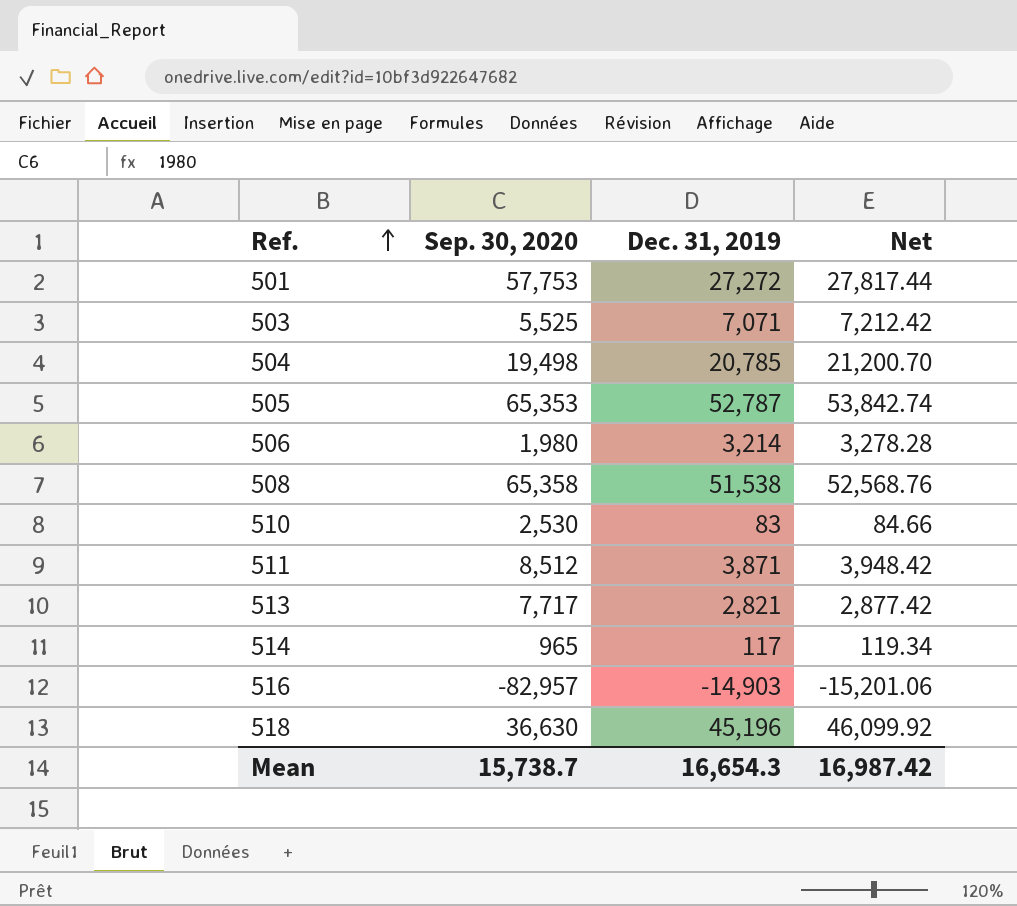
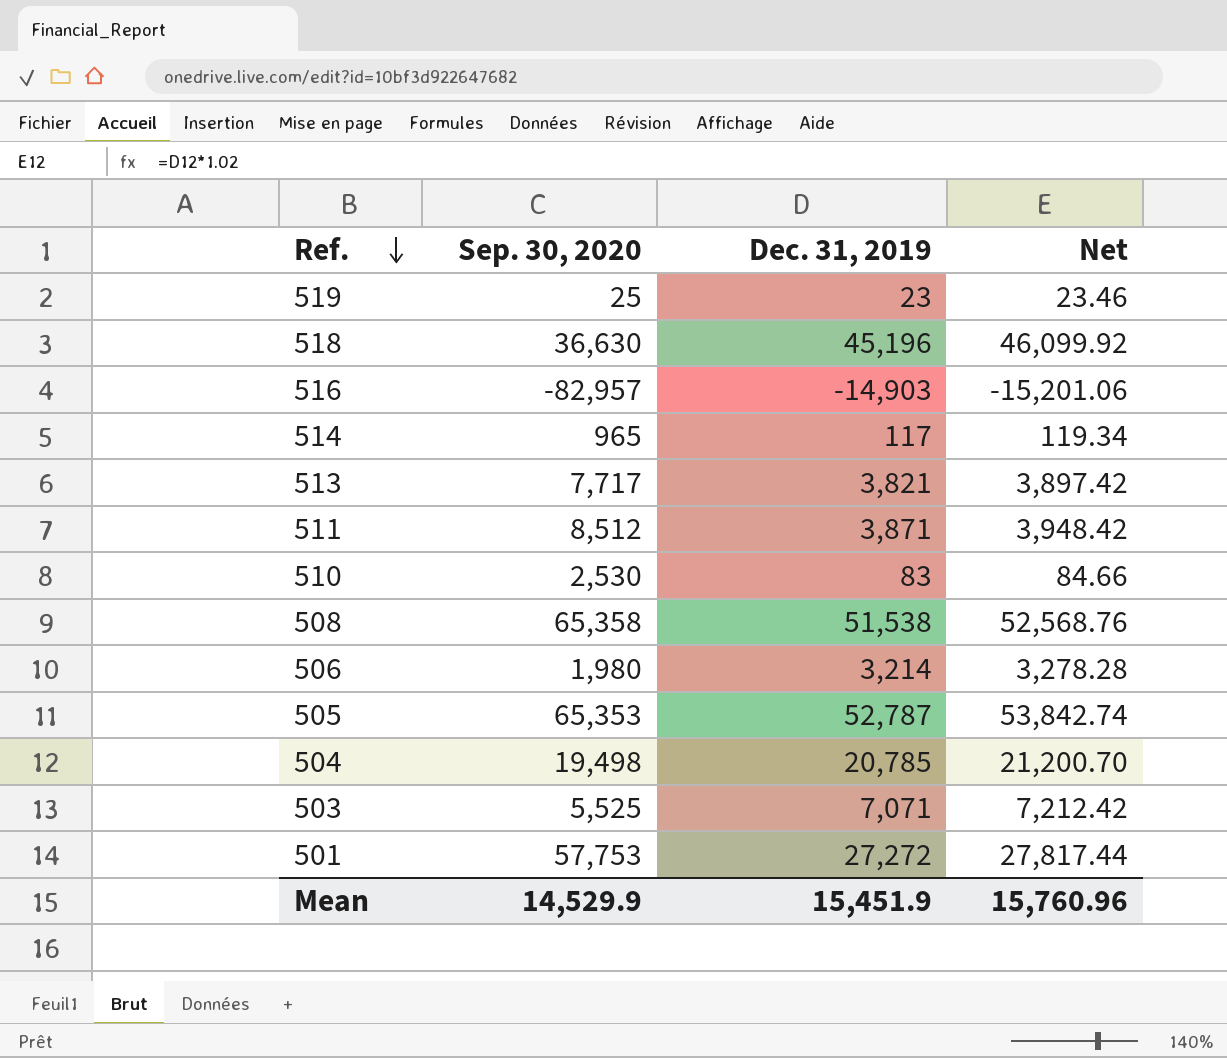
row order: Ref. ascending -> Ref. descending
row 519: none -> 25 | 23 | 23.46
513 | Dec. 31, 2019: 2,821 -> 3,821
513 | Net: 2,877.42 -> 3,897.42
Mean | Sep. 30, 2020: 15,738.7 -> 14,529.9
Mean | Dec. 31, 2019: 16,654.3 -> 15,451.9
Mean | Net: 16,987.42 -> 15,760.96

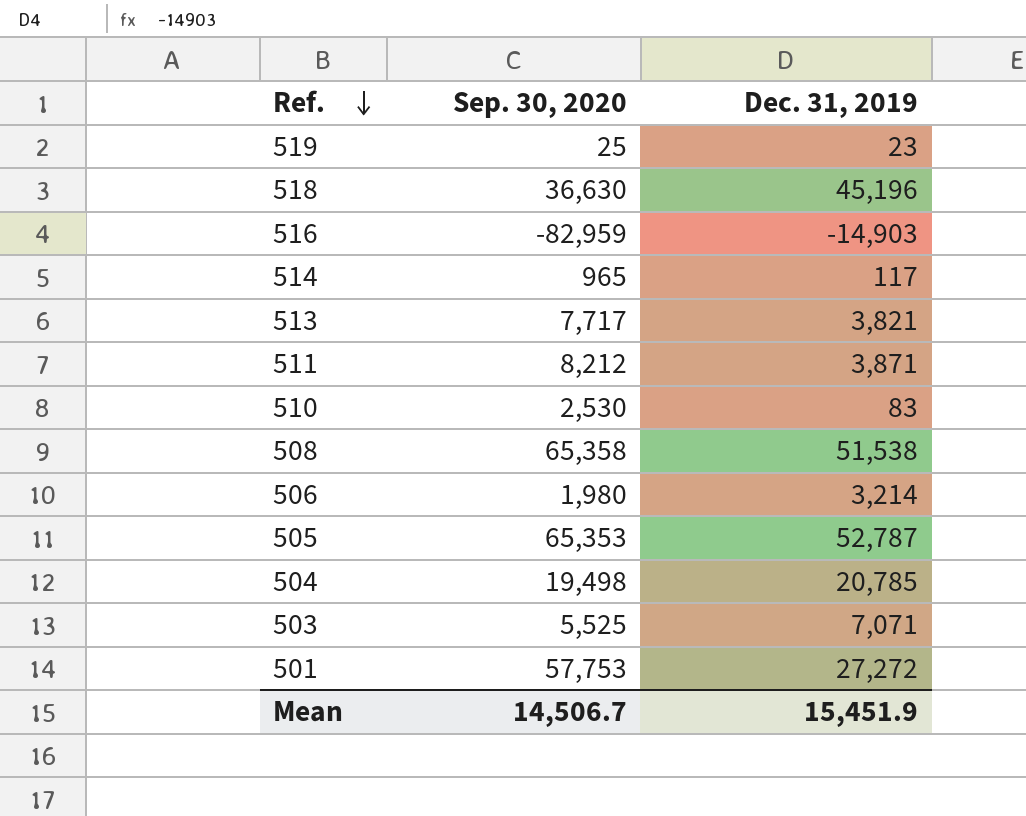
column Net | formula: [Dec. 31, 2019] * 1.02 -> none
516 | Sep. 30, 2020: -82,957 -> -82,959
511 | Sep. 30, 2020: 8,512 -> 8,212
Mean | Sep. 30, 2020: 14,529.9 -> 14,506.7

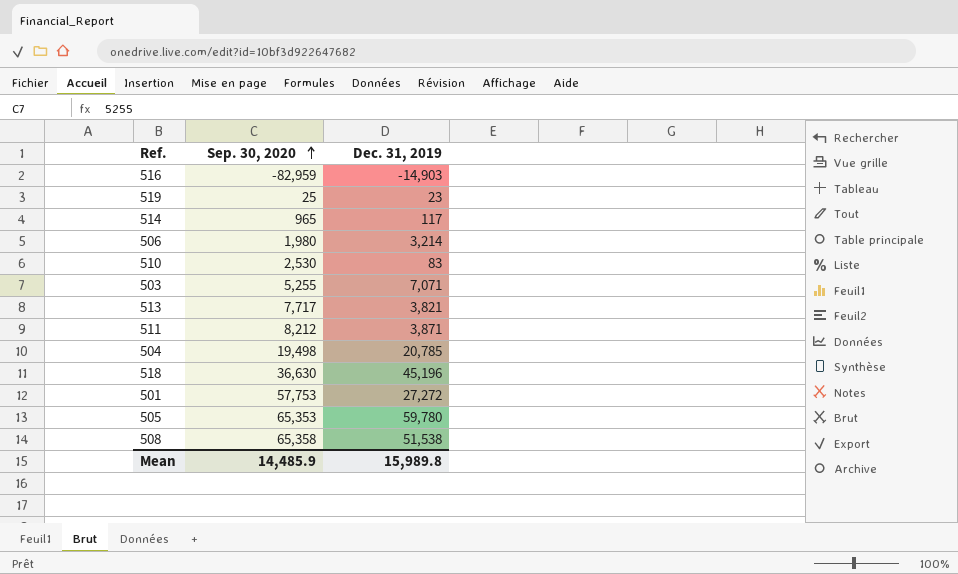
row order: Ref. descending -> Sep. 30, 2020 ascending
503 | Sep. 30, 2020: 5,525 -> 5,255
505 | Dec. 31, 2019: 52,787 -> 59,780
Mean | Sep. 30, 2020: 14,506.7 -> 14,485.9
Mean | Dec. 31, 2019: 15,451.9 -> 15,989.8

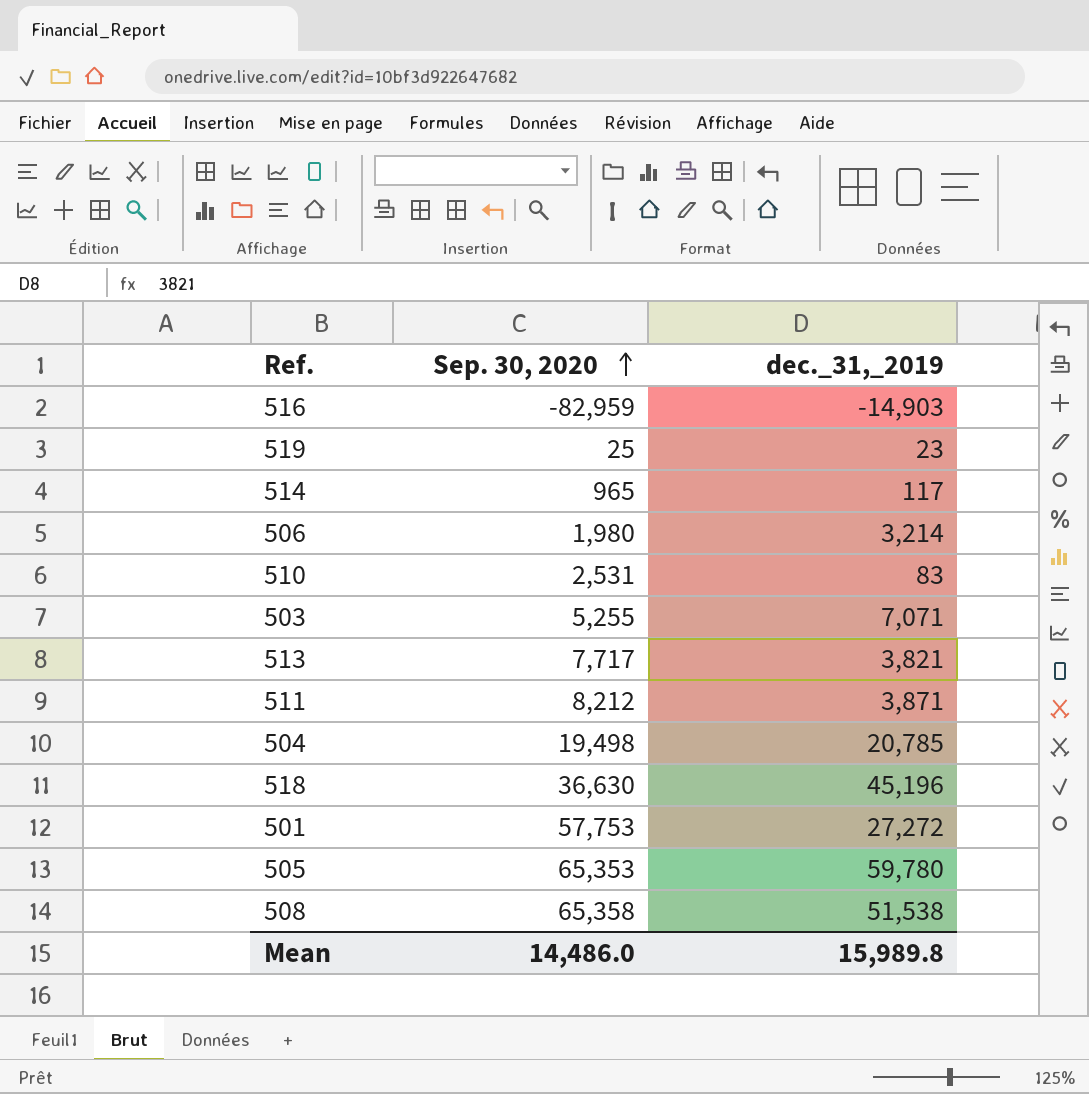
column name: Dec. 31, 2019 -> dec._31,_2019
510 | Sep. 30, 2020: 2,530 -> 2,531
Mean | Sep. 30, 2020: 14,485.9 -> 14,486.0

